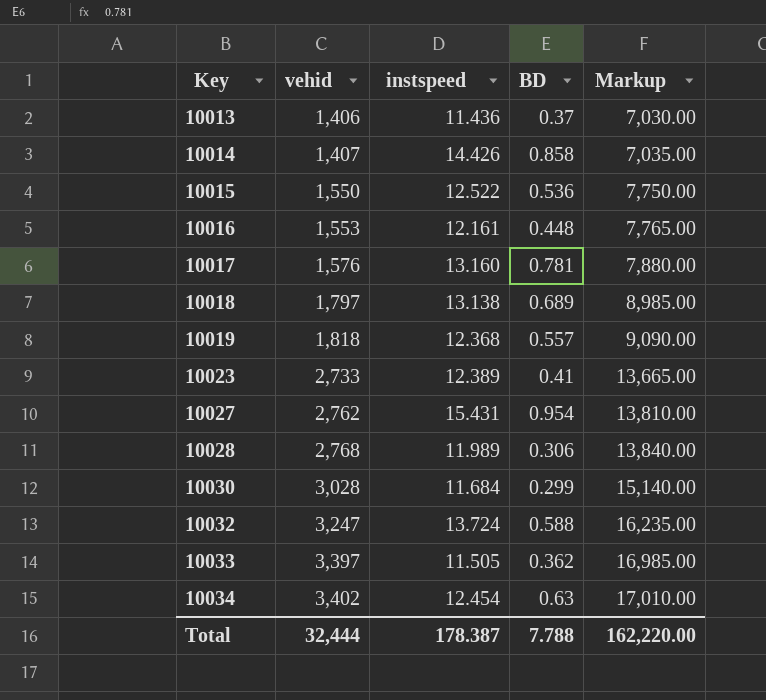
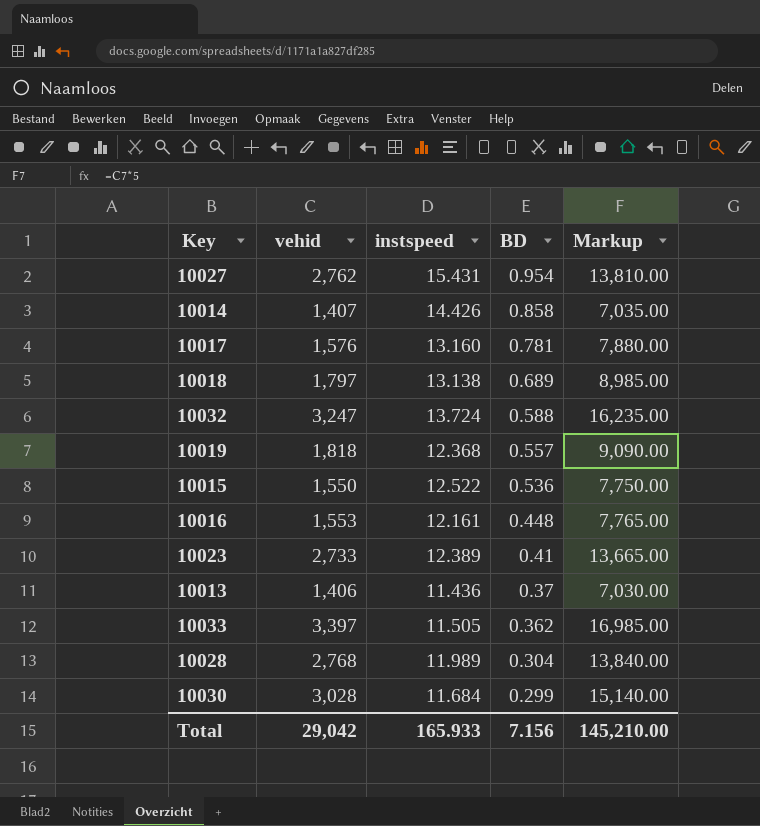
row order: Key ascending -> BD descending
row 10034: 3,402 | 12.454 | 0.63 | 17,010.00 -> none
10028 | BD: 0.306 -> 0.304
Total | vehid: 32,444 -> 29,042
Total | instspeed: 178.387 -> 165.933
Total | BD: 7.788 -> 7.156
Total | Markup: 162,220.00 -> 145,210.00

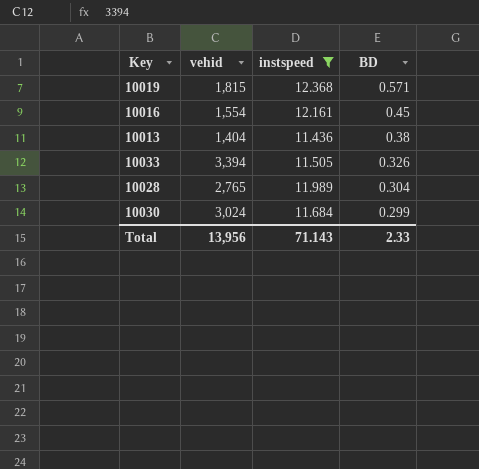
filter: none -> instspeed <= 12.368
column Markup | formula: [vehid] * 5 -> none
10019 | vehid: 1,818 -> 1,815
10019 | BD: 0.557 -> 0.571
10016 | vehid: 1,553 -> 1,554
10016 | BD: 0.448 -> 0.45
10013 | vehid: 1,406 -> 1,404
10013 | BD: 0.37 -> 0.38
10033 | vehid: 3,397 -> 3,394
10033 | BD: 0.362 -> 0.326
10028 | vehid: 2,768 -> 2,765
10030 | vehid: 3,028 -> 3,024
Total | vehid: 29,042 -> 13,956
Total | instspeed: 165.933 -> 71.143
Total | BD: 7.156 -> 2.33

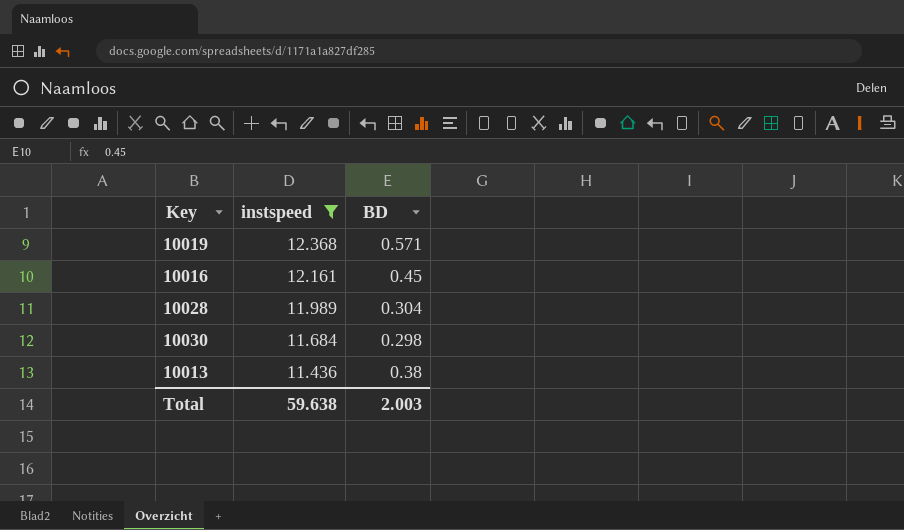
row order: BD descending -> instspeed descending
column vehid | position: 2 -> none
row 10033: 3,394 | 11.505 | 0.326 -> none
10030 | BD: 0.299 -> 0.298
Total | instspeed: 71.143 -> 59.638
Total | BD: 2.33 -> 2.003

